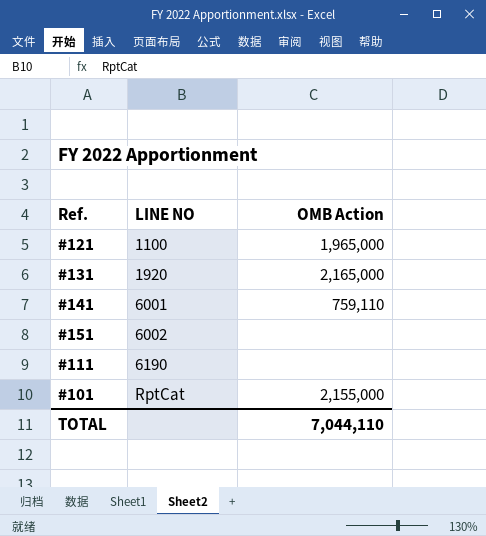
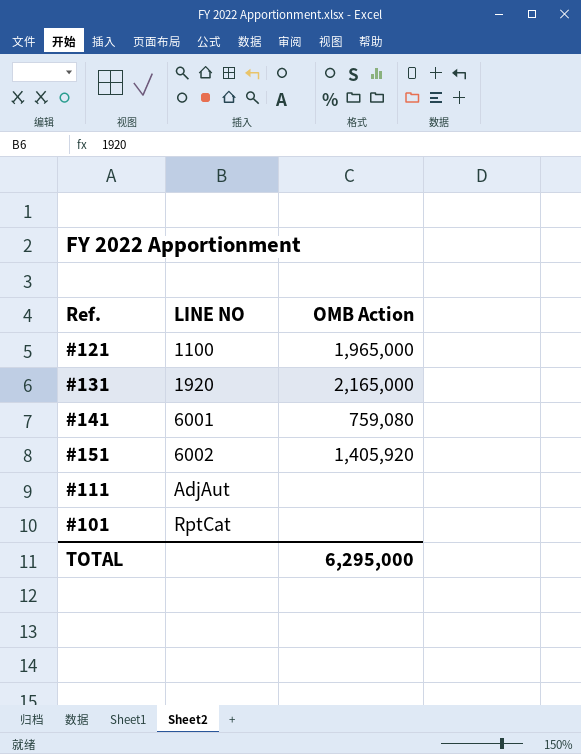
#141 | OMB Action: 759,110 -> 759,080
#151 | OMB Action: none -> 1,405,920
#111 | LINE NO: 6190 -> AdjAut
#101 | OMB Action: 2,155,000 -> none
TOTAL | OMB Action: 7,044,110 -> 6,295,000

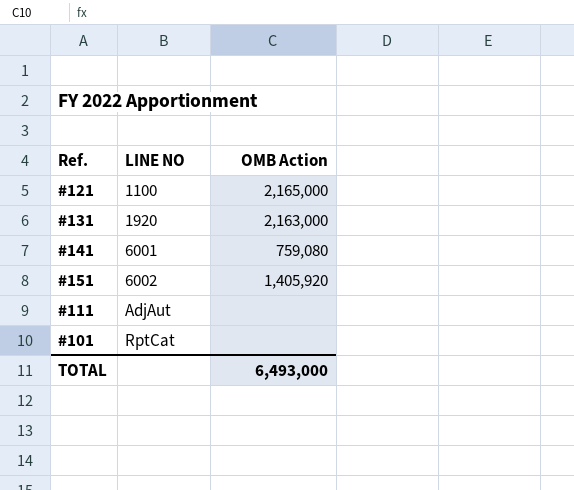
#121 | OMB Action: 1,965,000 -> 2,165,000
#131 | OMB Action: 2,165,000 -> 2,163,000
TOTAL | OMB Action: 6,295,000 -> 6,493,000

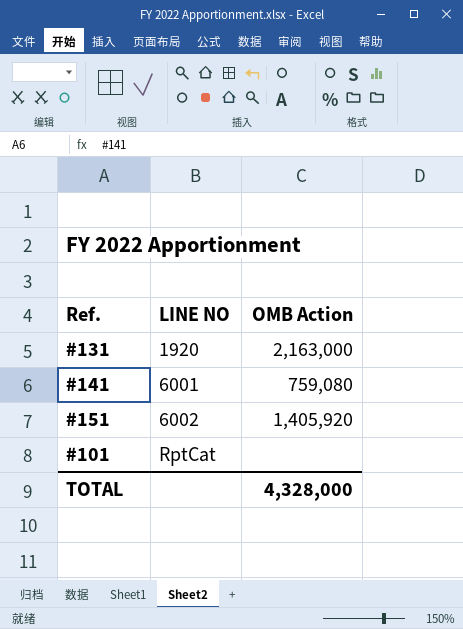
row #121: 1100 | 2,165,000 -> none
row #111: AdjAut | none -> none
TOTAL | OMB Action: 6,493,000 -> 4,328,000

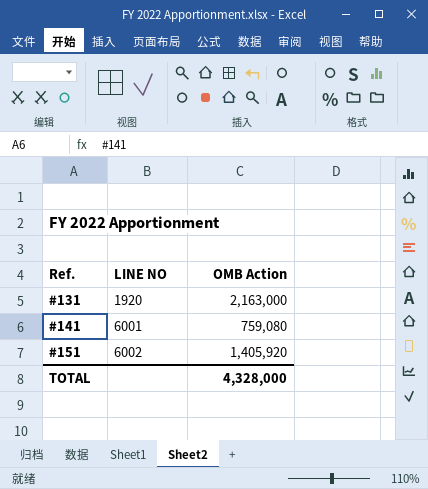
row #101: RptCat | none -> none

